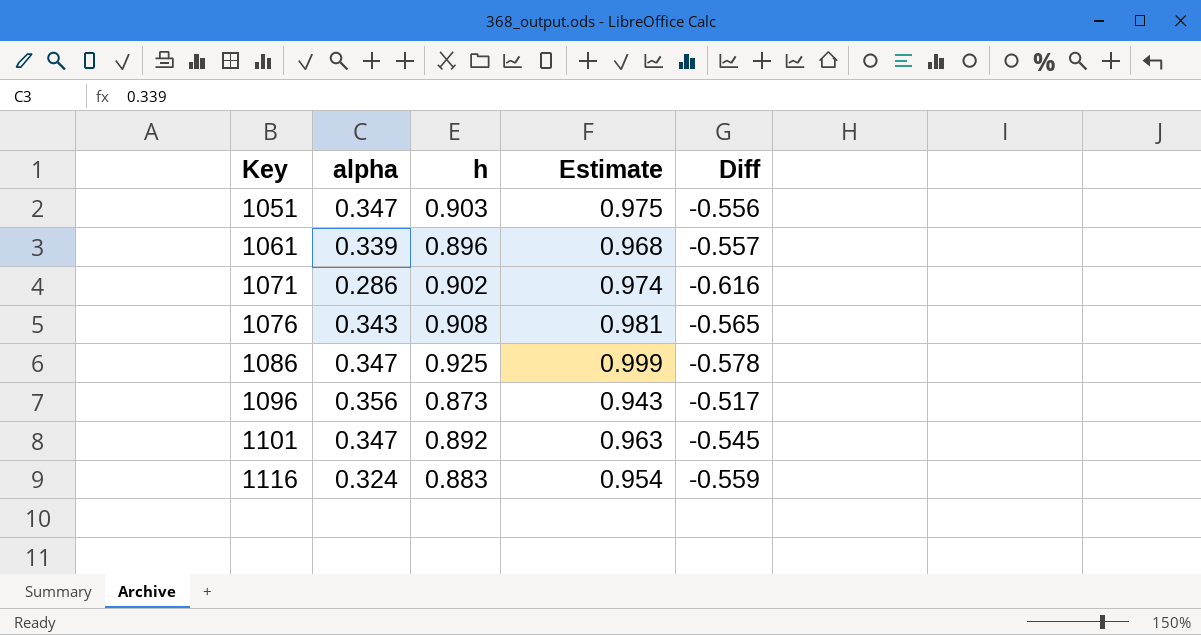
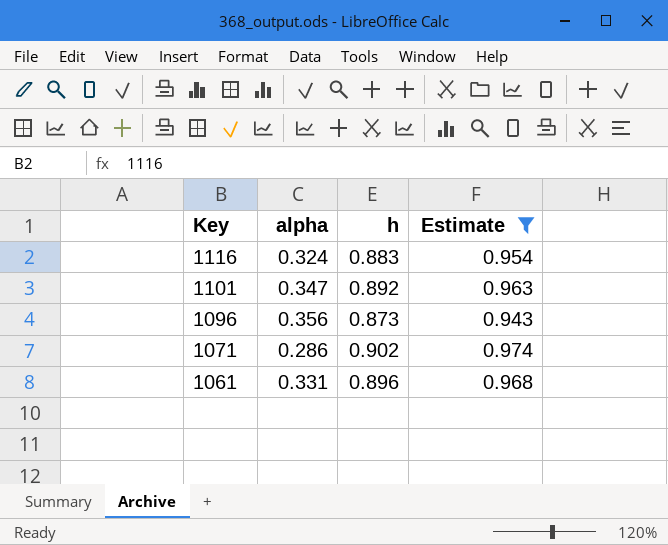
filter: none -> Estimate <= 0.974
row order: Key ascending -> Key descending
column Diff | formula: [alpha] - [h] -> none
1061 | alpha: 0.339 -> 0.331

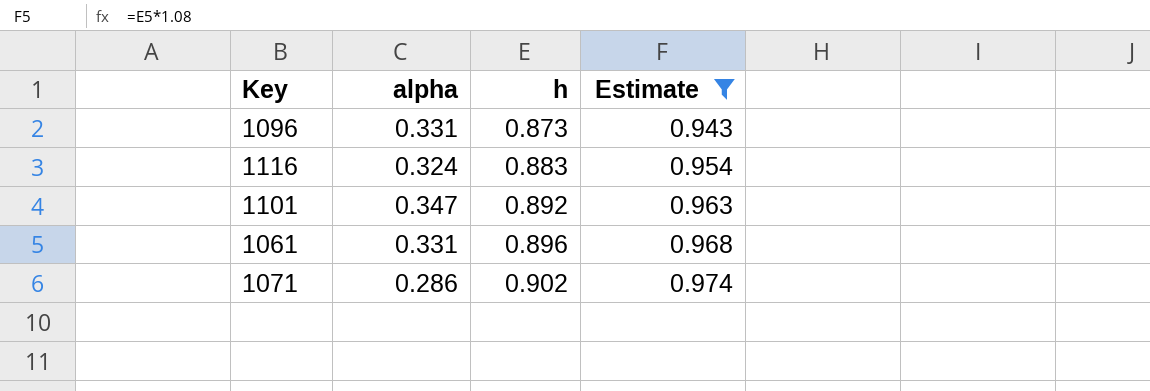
row order: Key descending -> h ascending
1096 | alpha: 0.356 -> 0.331

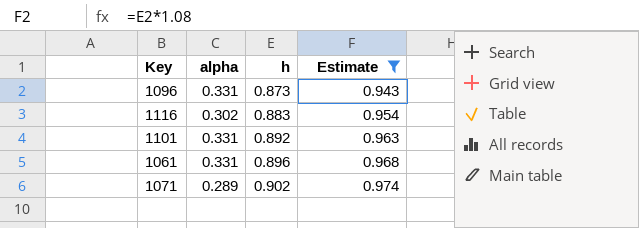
1116 | alpha: 0.324 -> 0.302
1101 | alpha: 0.347 -> 0.331
1071 | alpha: 0.286 -> 0.289

